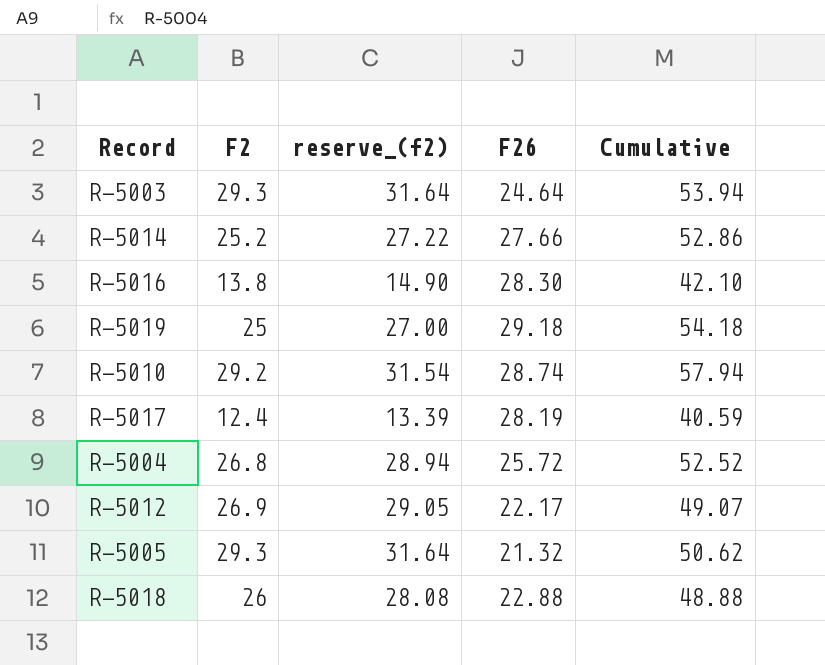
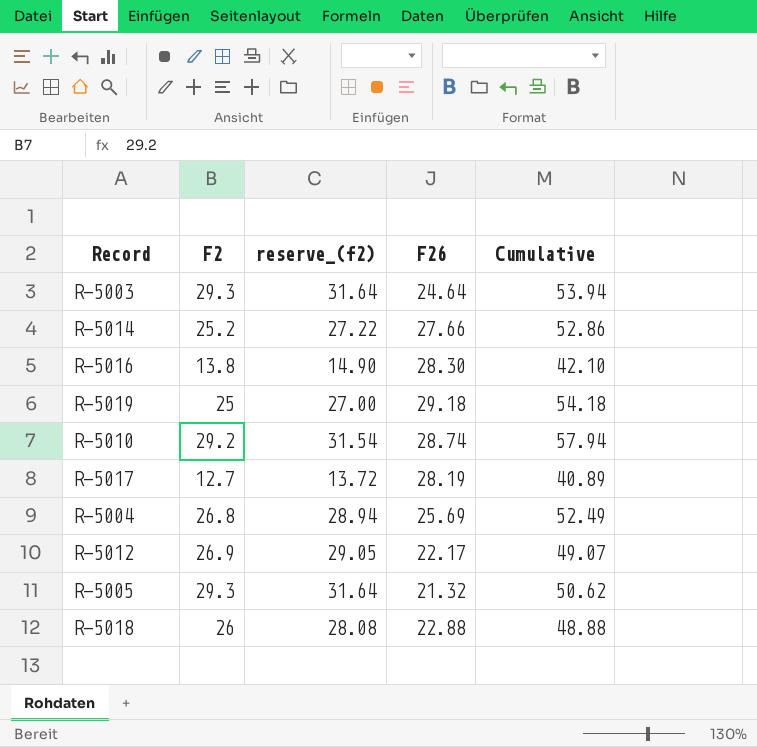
R-5017 | F2: 12.4 -> 12.7
R-5017 | reserve_(f2): 13.39 -> 13.72
R-5017 | Cumulative: 40.59 -> 40.89
R-5004 | F26: 25.72 -> 25.69
R-5004 | Cumulative: 52.52 -> 52.49

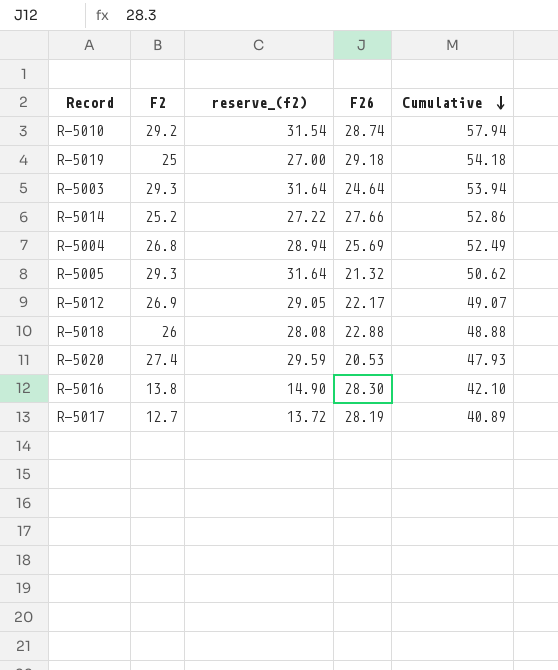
row order: none -> Cumulative descending
row R-5020: none -> 27.4 | 29.59 | 20.53 | 47.93

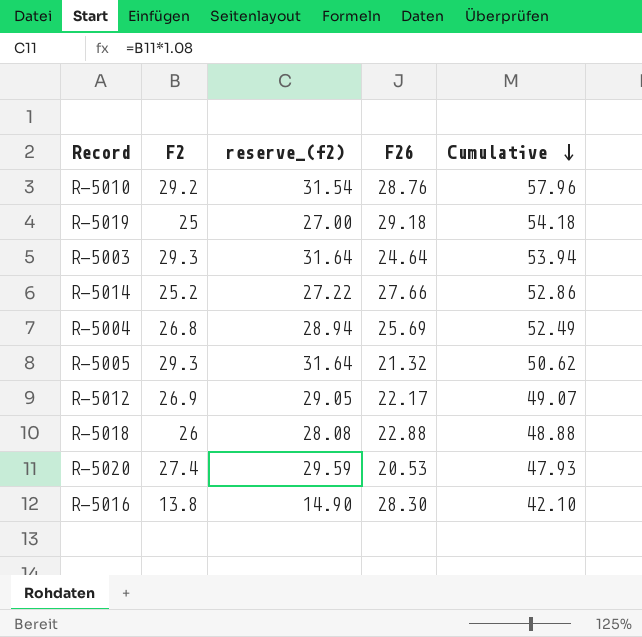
row R-5017: 12.7 | 13.72 | 28.19 | 40.89 -> none
R-5010 | F26: 28.74 -> 28.76
R-5010 | Cumulative: 57.94 -> 57.96

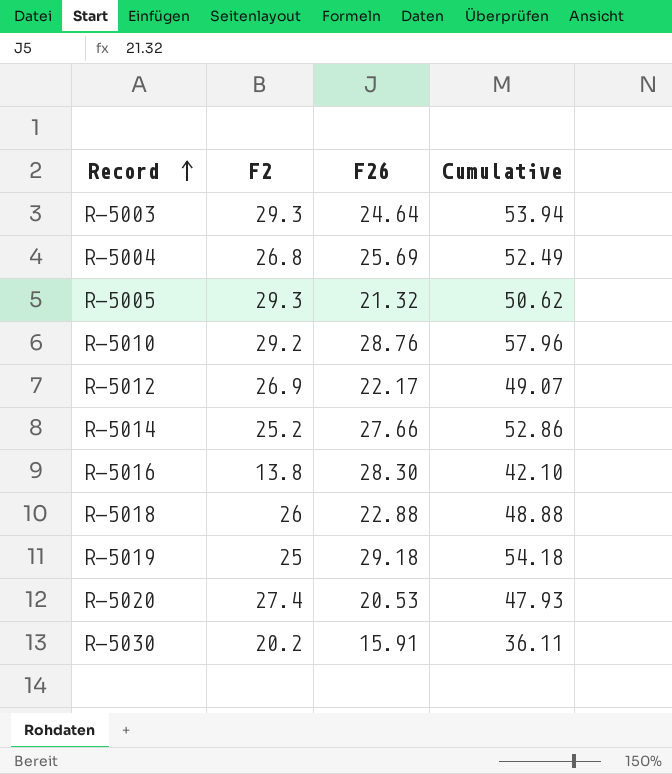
row order: Cumulative descending -> Record ascending
column reserve_(f2) | formula: [F2] * 1.08 -> none
row R-5030: none -> 20.2 | 15.91 | 36.11

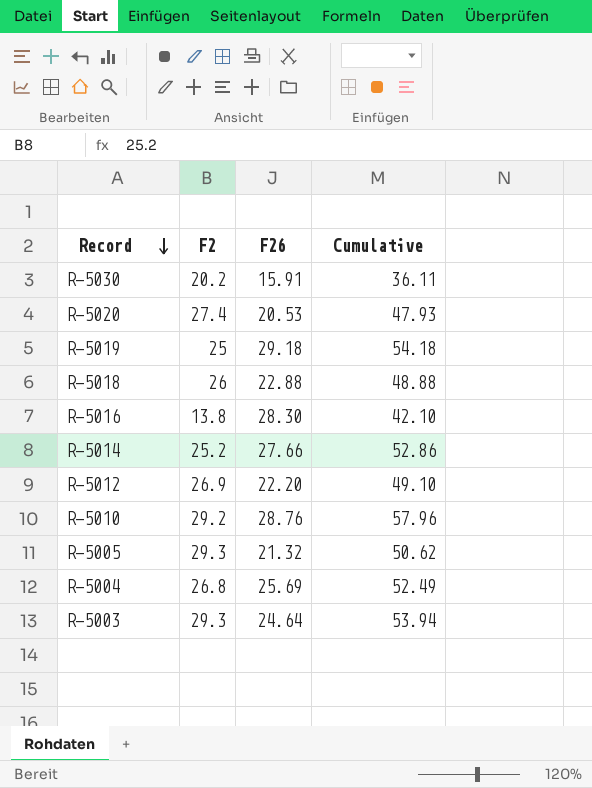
row order: Record ascending -> Record descending
R-5012 | F26: 22.17 -> 22.20
R-5012 | Cumulative: 49.07 -> 49.10

